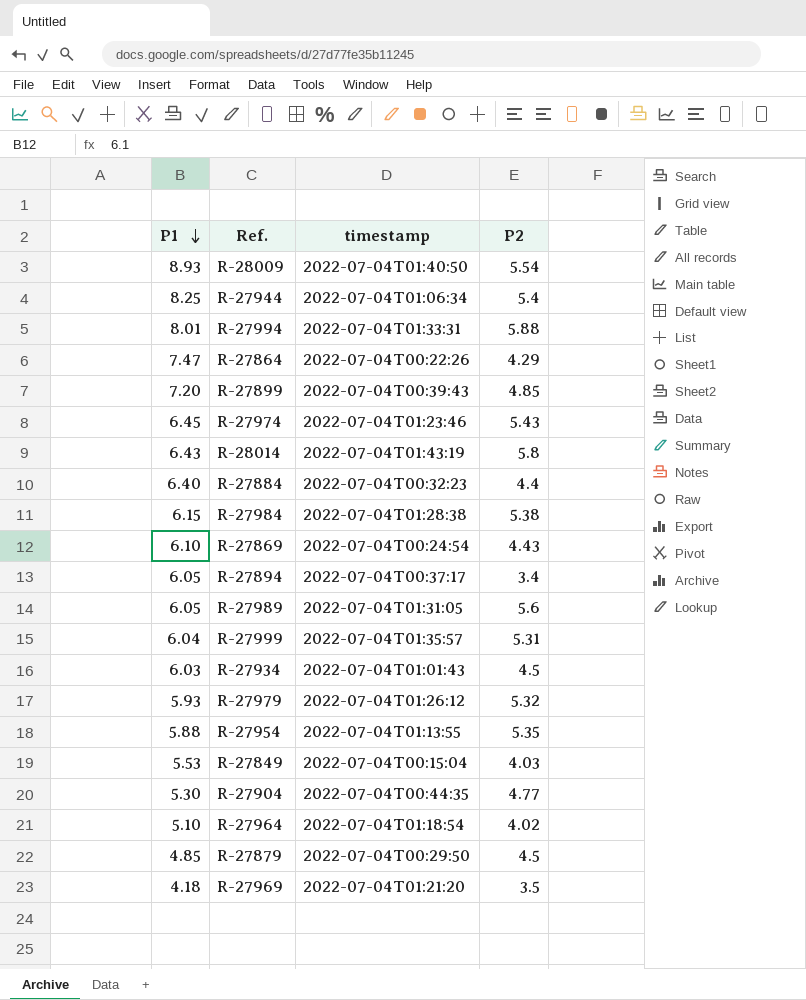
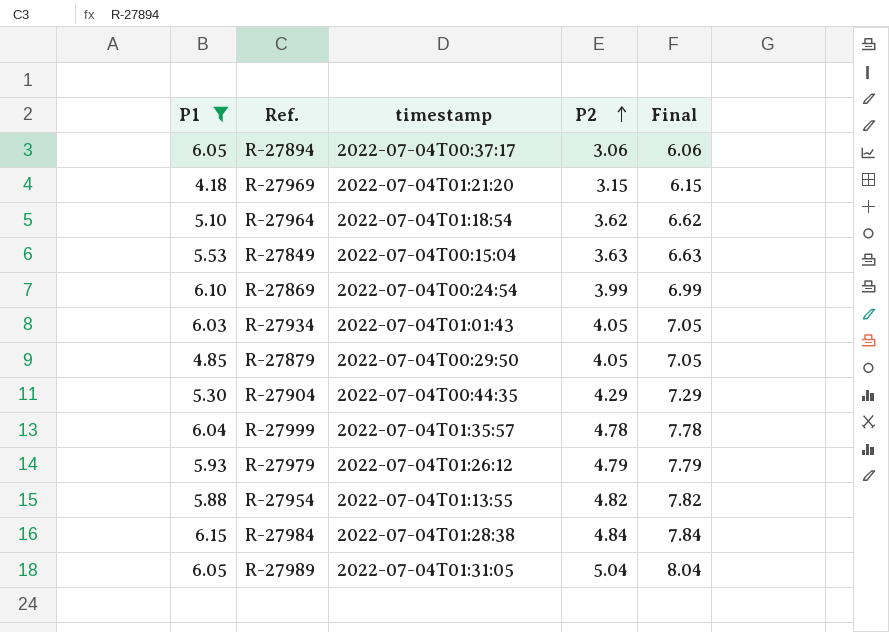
filter: none -> P1 <= 6.15
row order: P1 descending -> P2 ascending
column Final | formula: none -> [P2] + 3
R-27894 | P2: 3.4 -> 3.06
R-27969 | P2: 3.5 -> 3.15
R-27964 | P2: 4.02 -> 3.62
R-27849 | P2: 4.03 -> 3.63
R-27869 | P2: 4.43 -> 3.99
R-27934 | P2: 4.5 -> 4.05
R-27879 | P2: 4.5 -> 4.05
R-27904 | P2: 4.77 -> 4.29
R-27999 | P2: 5.31 -> 4.78
R-27979 | P2: 5.32 -> 4.79
R-27954 | P2: 5.35 -> 4.82
R-27984 | P2: 5.38 -> 4.84
R-27989 | P2: 5.6 -> 5.04

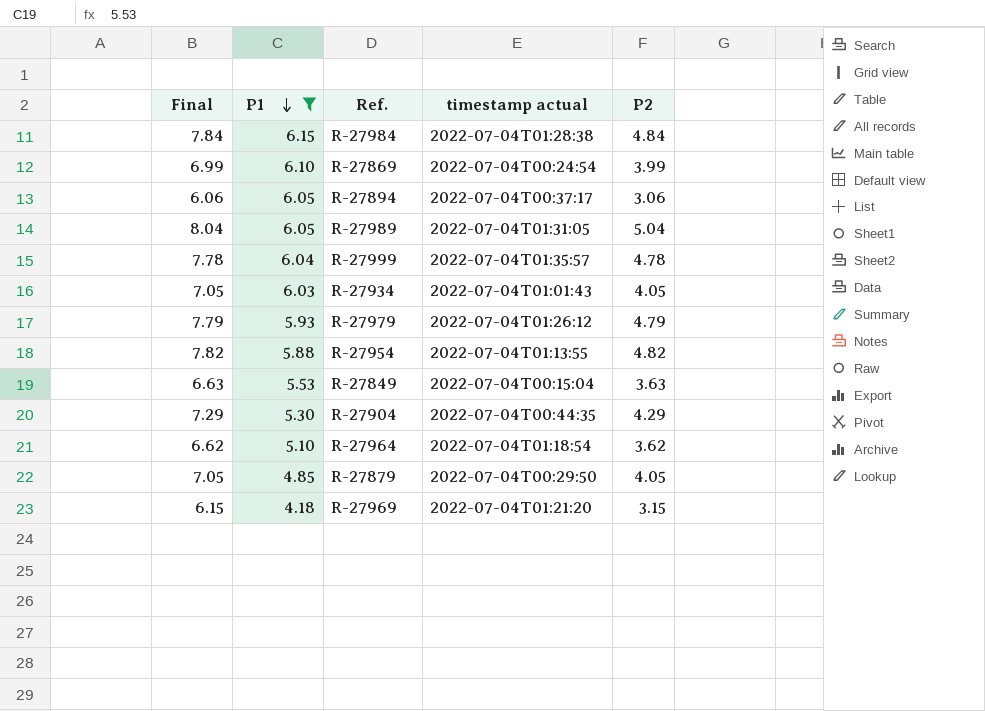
row order: P2 ascending -> P1 descending
column Final | position: 5 -> 1
column name: timestamp -> timestamp actual

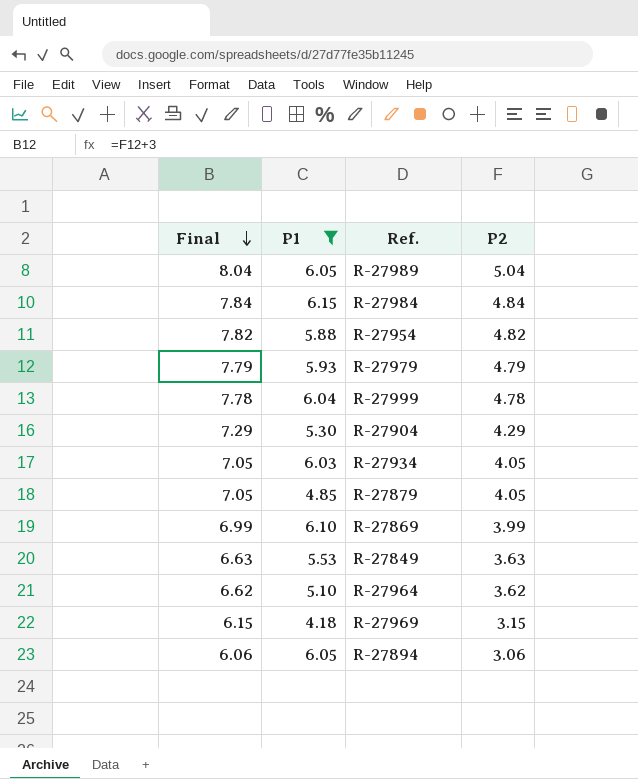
row order: P1 descending -> Final descending
column timestamp actual | position: 4 -> none

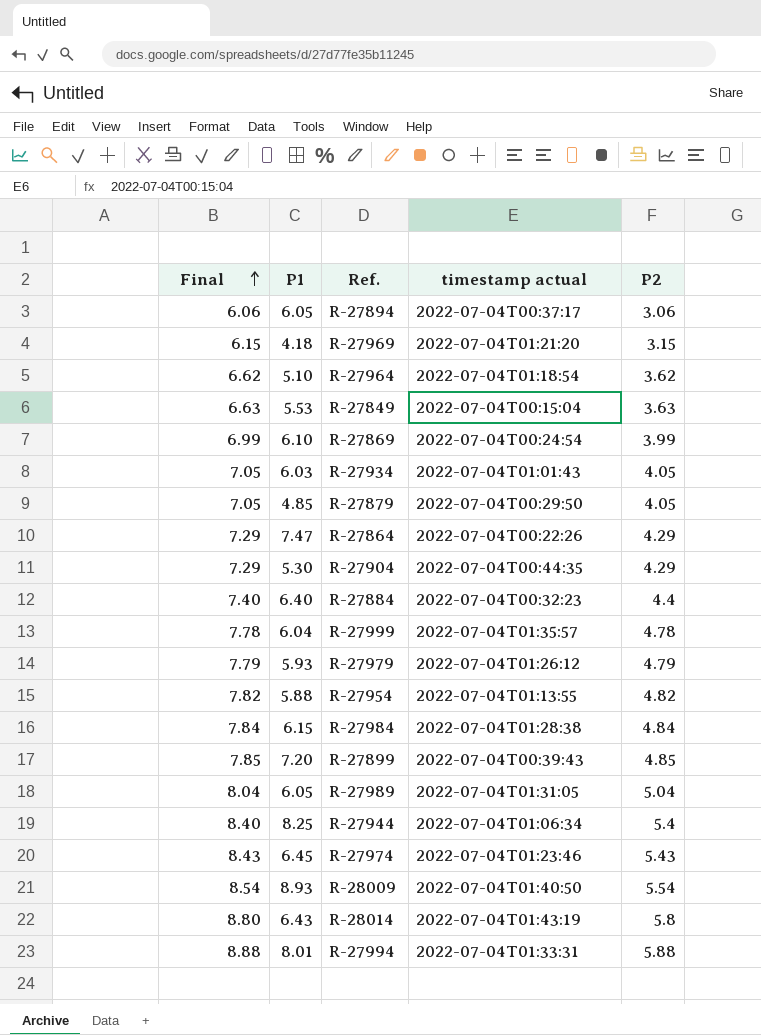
filter: P1 <= 6.15 -> none
row order: Final descending -> Final ascending
column timestamp actual | position: none -> 4

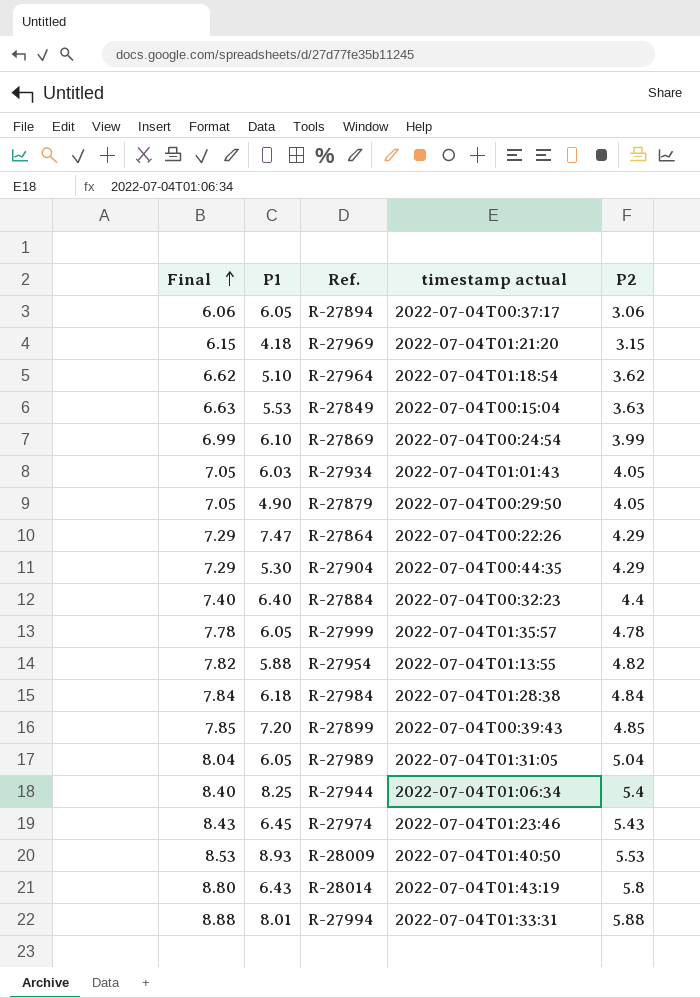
row R-27979: 7.79 | 5.93 | 2022-07-04T01:26:12 | 4.79 -> none
R-27879 | P1: 4.85 -> 4.90
R-27999 | P1: 6.04 -> 6.05
R-27984 | P1: 6.15 -> 6.18
R-28009 | Final: 8.54 -> 8.53
R-28009 | P2: 5.54 -> 5.53

